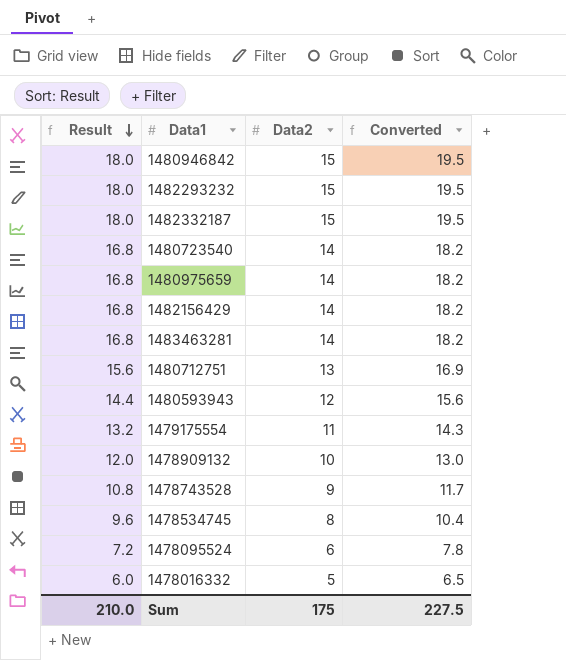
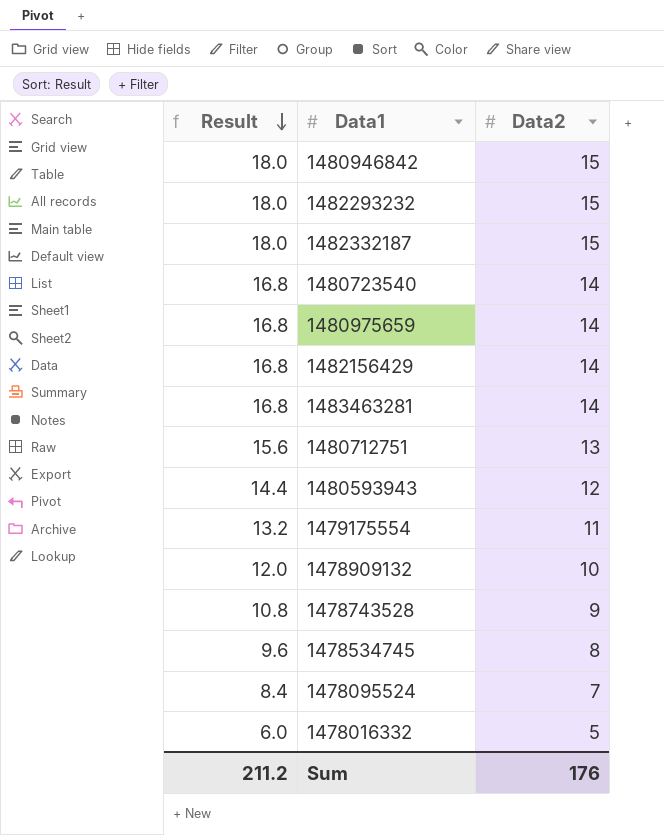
column Converted | formula: [Data2] * 1.3 -> none
1478095524 | Result: 7.2 -> 8.4
1478095524 | Data2: 6 -> 7
Sum | Result: 210.0 -> 211.2
Sum | Data2: 175 -> 176

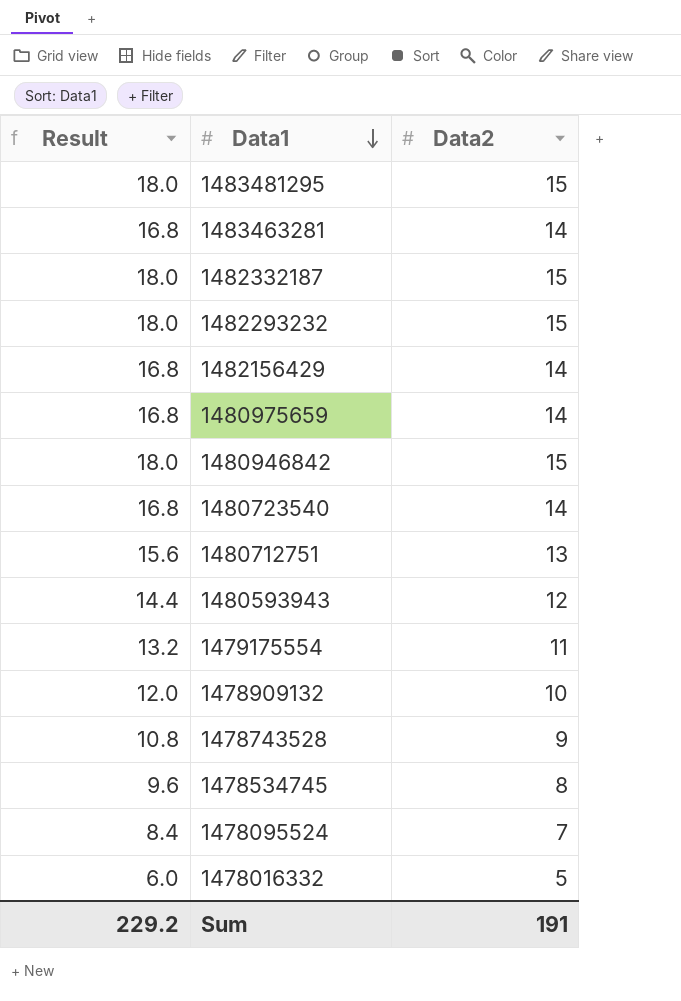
row order: Result descending -> Data1 descending
row 1483481295: none -> 18.0 | 15
Sum | Result: 211.2 -> 229.2
Sum | Data2: 176 -> 191

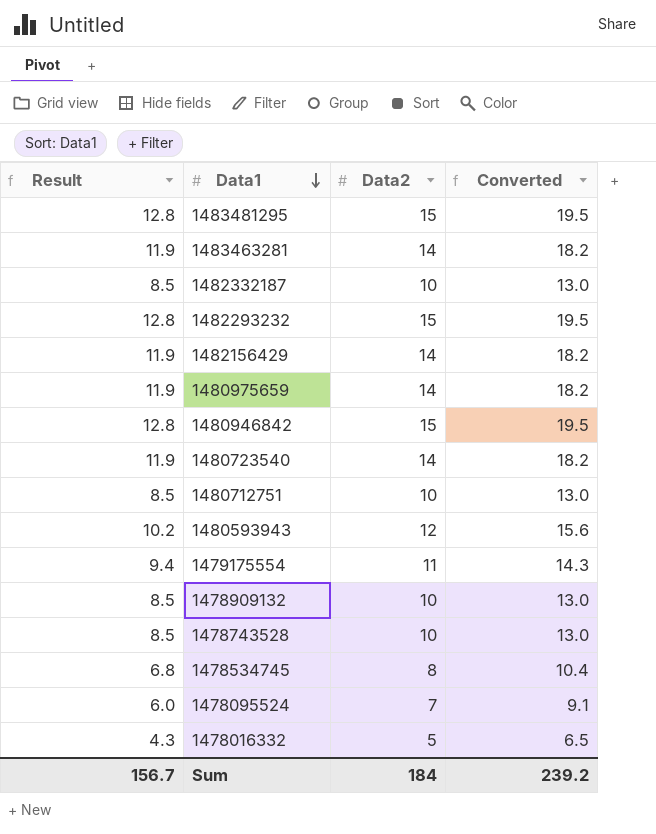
column Result | formula: [Data2] * 1.2 -> [Data2] * 0.85
column Converted | formula: none -> [Data2] * 1.3
1482332187 | Data2: 15 -> 10
1480712751 | Data2: 13 -> 10
1478743528 | Data2: 9 -> 10
Sum | Result: 229.2 -> 156.7
Sum | Data2: 191 -> 184

